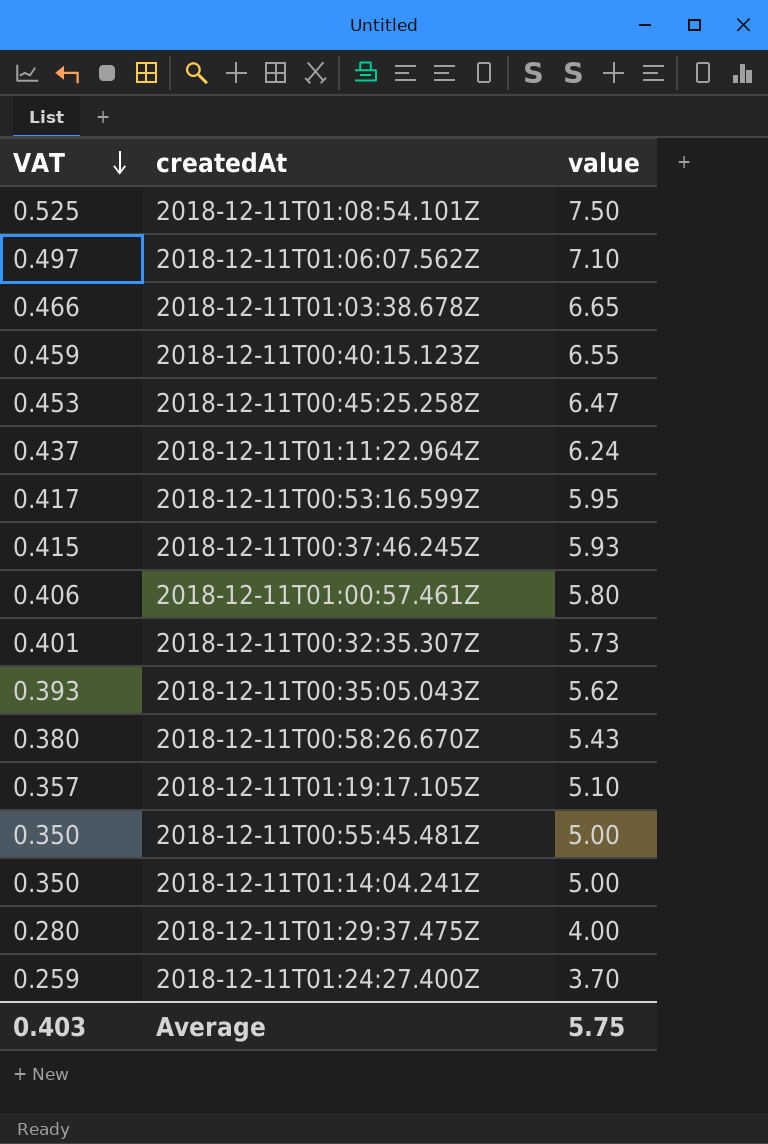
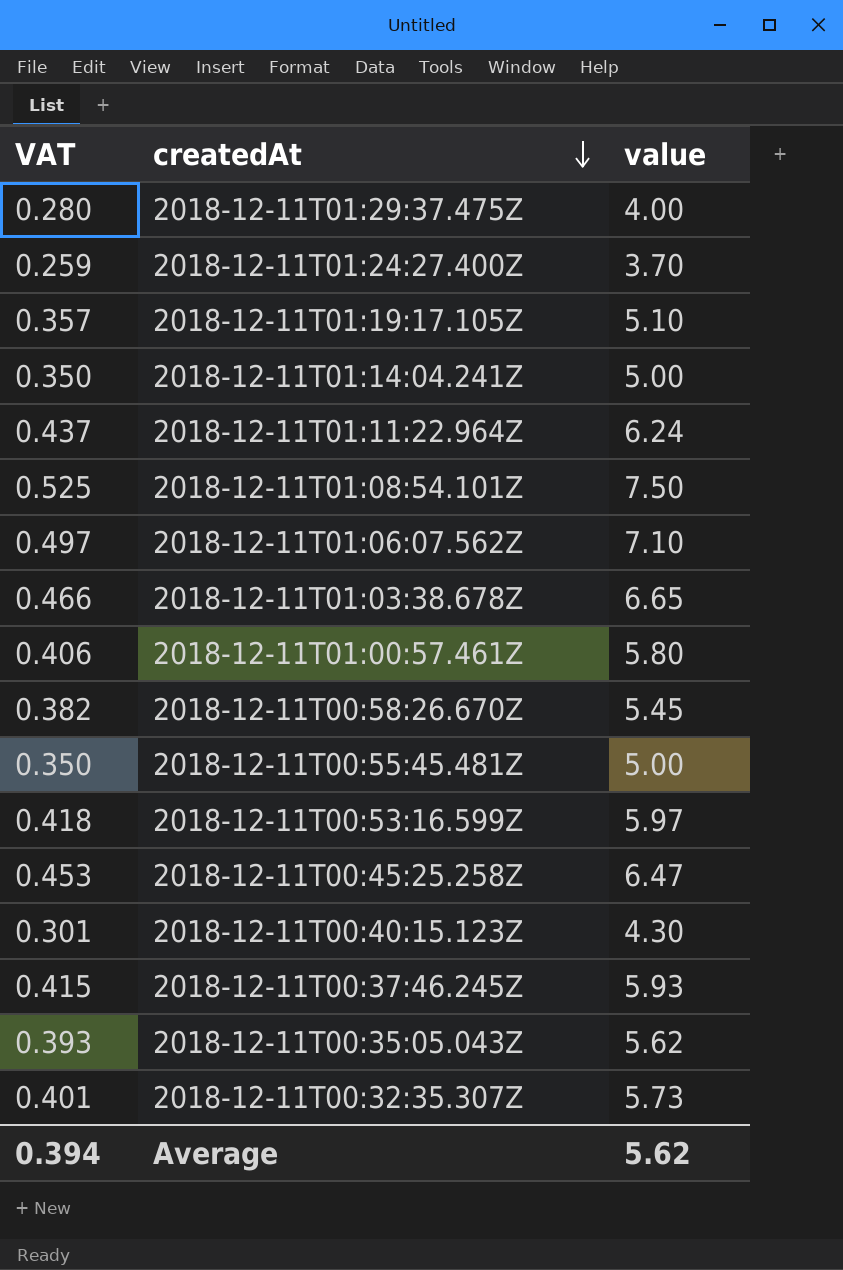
row order: VAT descending -> createdAt descending
2018-12-11T00:58:26.670Z | VAT: 0.380 -> 0.382
2018-12-11T00:58:26.670Z | value: 5.43 -> 5.45
2018-12-11T00:53:16.599Z | VAT: 0.417 -> 0.418
2018-12-11T00:53:16.599Z | value: 5.95 -> 5.97
2018-12-11T00:40:15.123Z | VAT: 0.459 -> 0.301
2018-12-11T00:40:15.123Z | value: 6.55 -> 4.30
Average | VAT: 0.403 -> 0.394
Average | value: 5.75 -> 5.62

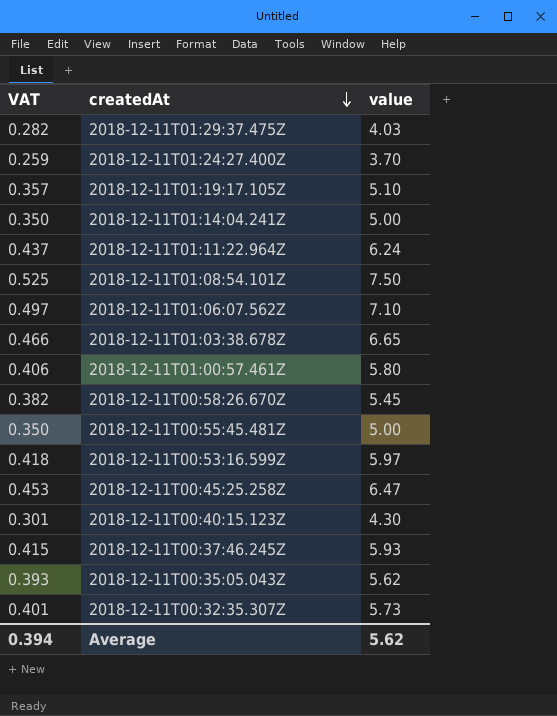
2018-12-11T01:29:37.475Z | VAT: 0.280 -> 0.282
2018-12-11T01:29:37.475Z | value: 4.00 -> 4.03

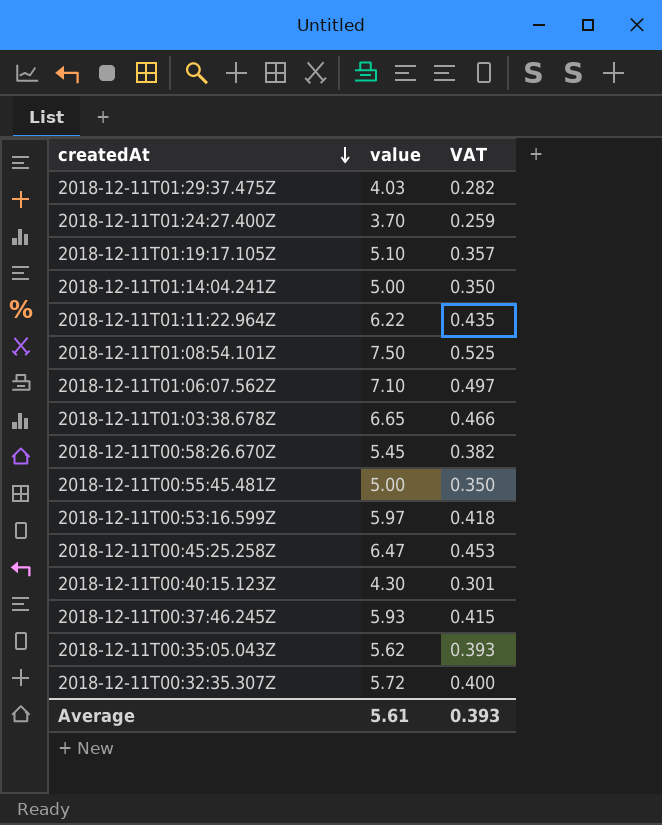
column VAT | position: 1 -> 3
row 2018-12-11T01:00:57.461Z: 0.406 | 5.80 -> none
2018-12-11T01:11:22.964Z | value: 6.24 -> 6.22
2018-12-11T01:11:22.964Z | VAT: 0.437 -> 0.435
2018-12-11T00:32:35.307Z | value: 5.73 -> 5.72
2018-12-11T00:32:35.307Z | VAT: 0.401 -> 0.400
Average | value: 5.62 -> 5.61
Average | VAT: 0.394 -> 0.393

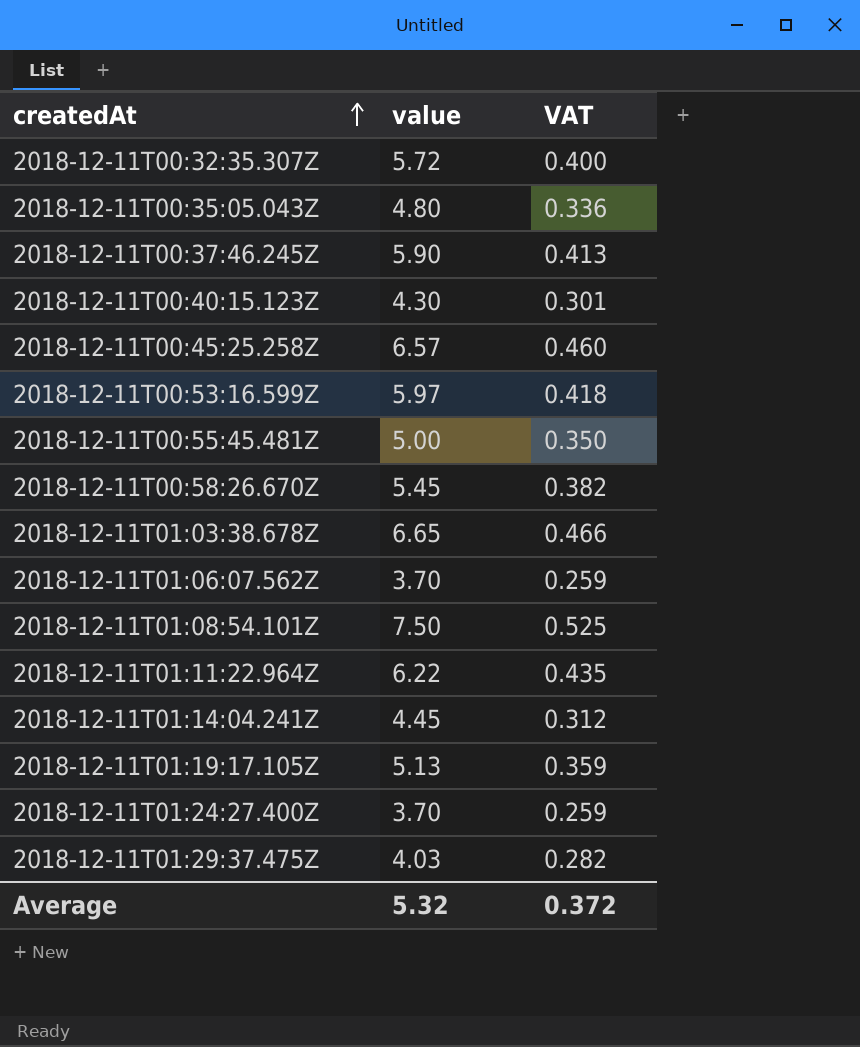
row order: createdAt descending -> createdAt ascending
2018-12-11T00:35:05.043Z | value: 5.62 -> 4.80
2018-12-11T00:35:05.043Z | VAT: 0.393 -> 0.336
2018-12-11T00:37:46.245Z | value: 5.93 -> 5.90
2018-12-11T00:37:46.245Z | VAT: 0.415 -> 0.413
2018-12-11T00:45:25.258Z | value: 6.47 -> 6.57
2018-12-11T00:45:25.258Z | VAT: 0.453 -> 0.460
2018-12-11T01:06:07.562Z | value: 7.10 -> 3.70
2018-12-11T01:06:07.562Z | VAT: 0.497 -> 0.259
2018-12-11T01:14:04.241Z | value: 5.00 -> 4.45
2018-12-11T01:14:04.241Z | VAT: 0.350 -> 0.312
2018-12-11T01:19:17.105Z | value: 5.10 -> 5.13
2018-12-11T01:19:17.105Z | VAT: 0.357 -> 0.359
Average | value: 5.61 -> 5.32
Average | VAT: 0.393 -> 0.372

